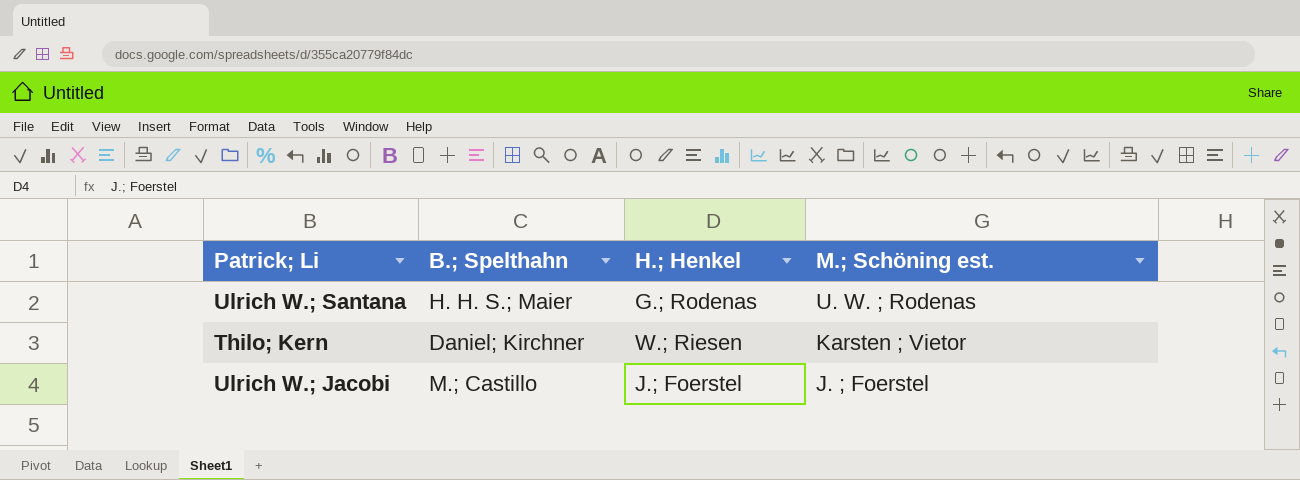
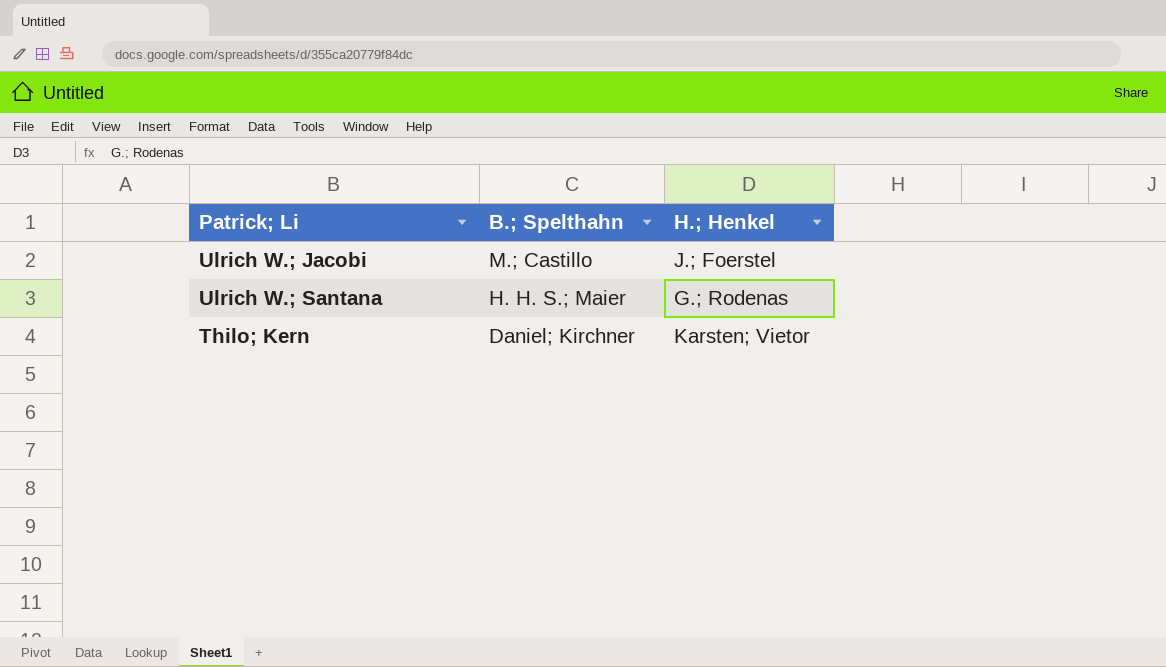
row order: M.; Schöning est. descending -> B.; Spelthahn descending
column M.; Schöning est. | position: 4 -> none
Thilo; Kern | H.; Henkel: W.; Riesen -> Karsten; Vietor

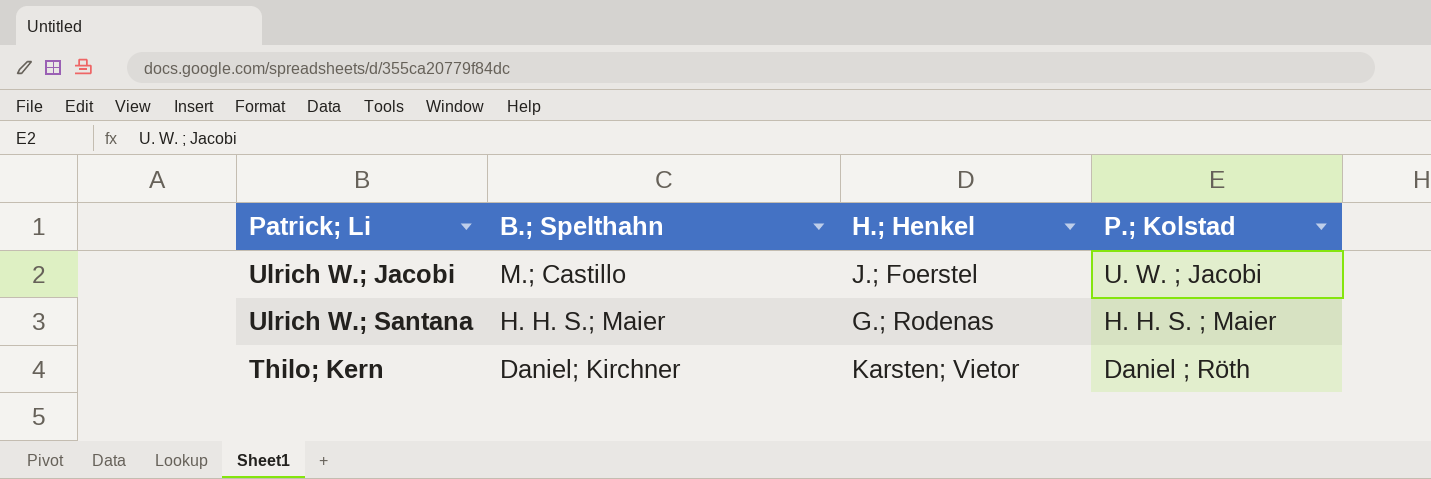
column P.; Kolstad | position: none -> 4

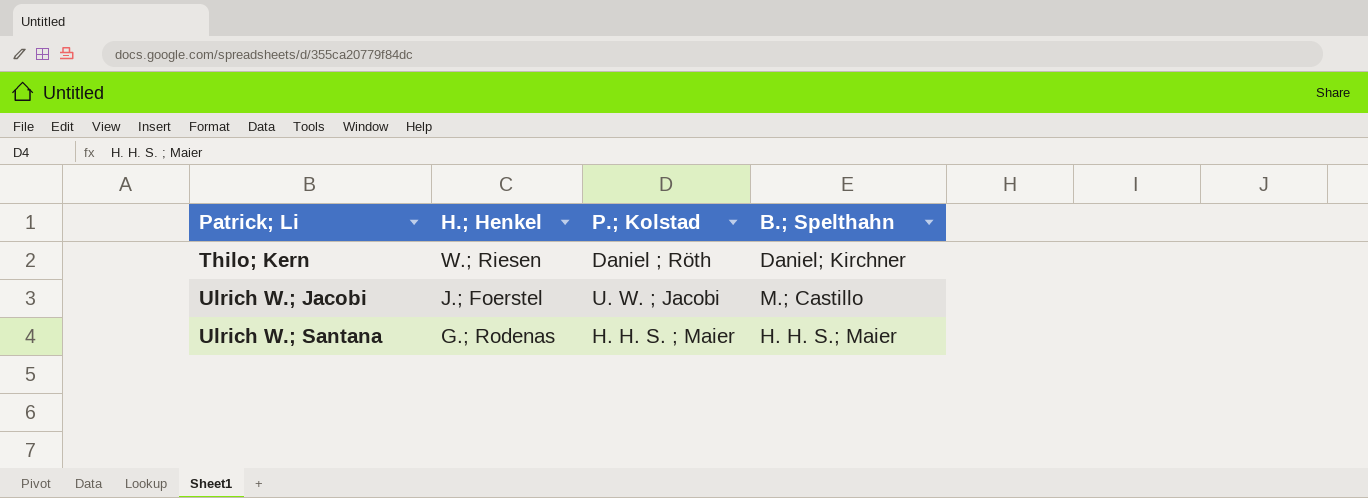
row order: B.; Spelthahn descending -> Patrick; Li ascending
column B.; Spelthahn | position: 2 -> 4
Thilo; Kern | H.; Henkel: Karsten; Vietor -> W.; Riesen

